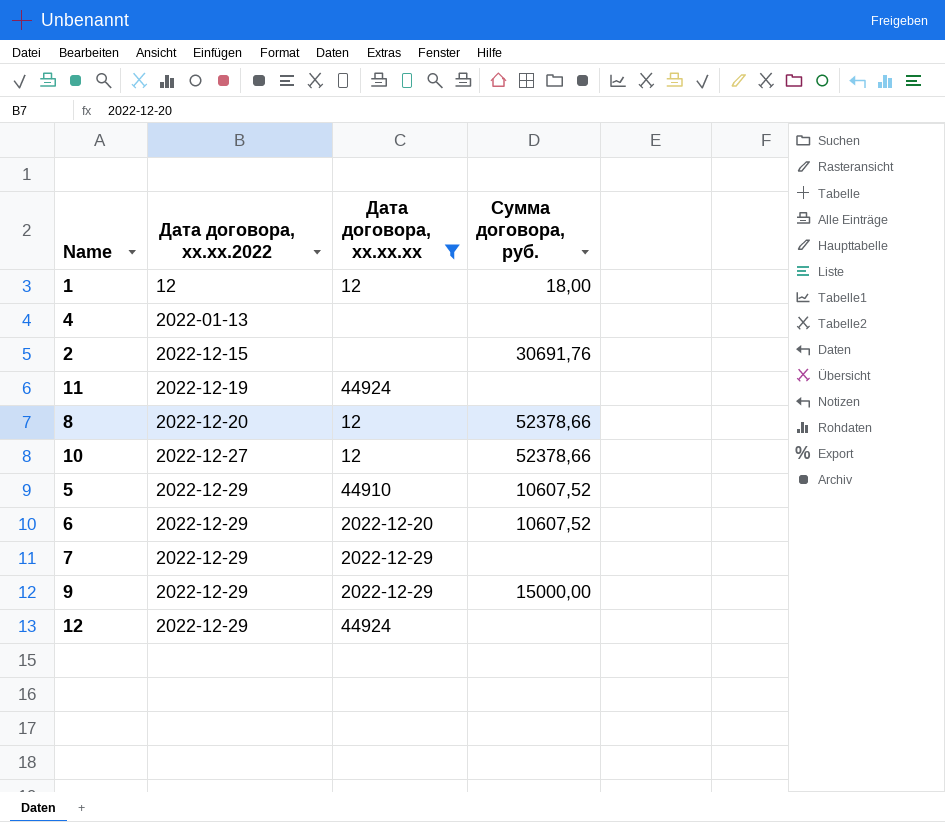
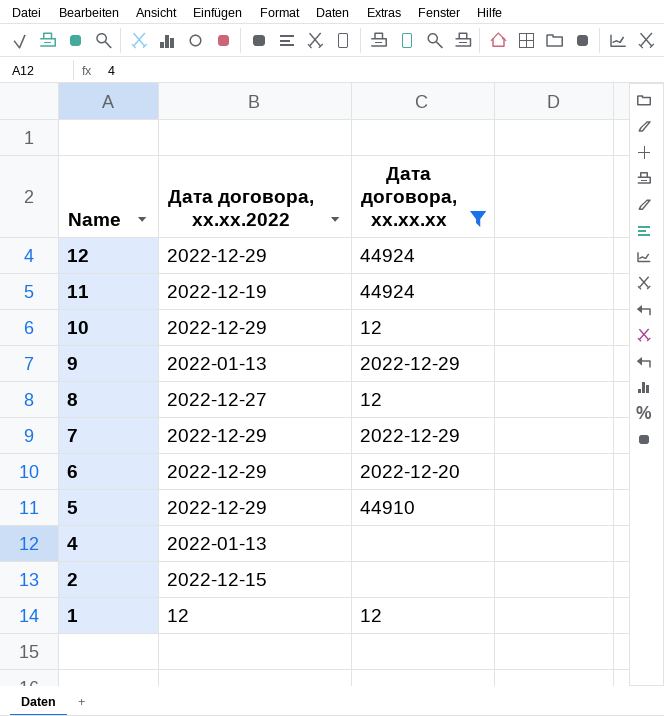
row order: Дата договора, хх.хх.2022 ascending -> Name descending
column Сумма договора, руб. | position: 4 -> none
10 | Дата договора, хх.хх.2022: 2022-12-27 -> 2022-12-29
9 | Дата договора, хх.хх.2022: 2022-12-29 -> 2022-01-13
8 | Дата договора, хх.хх.2022: 2022-12-20 -> 2022-12-27

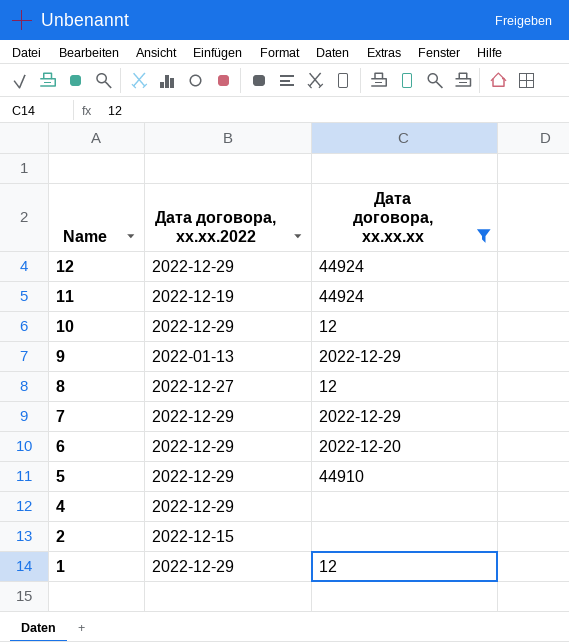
4 | Дата договора, хх.хх.2022: 2022-01-13 -> 2022-12-29
1 | Дата договора, хх.хх.2022: 12 -> 2022-12-29

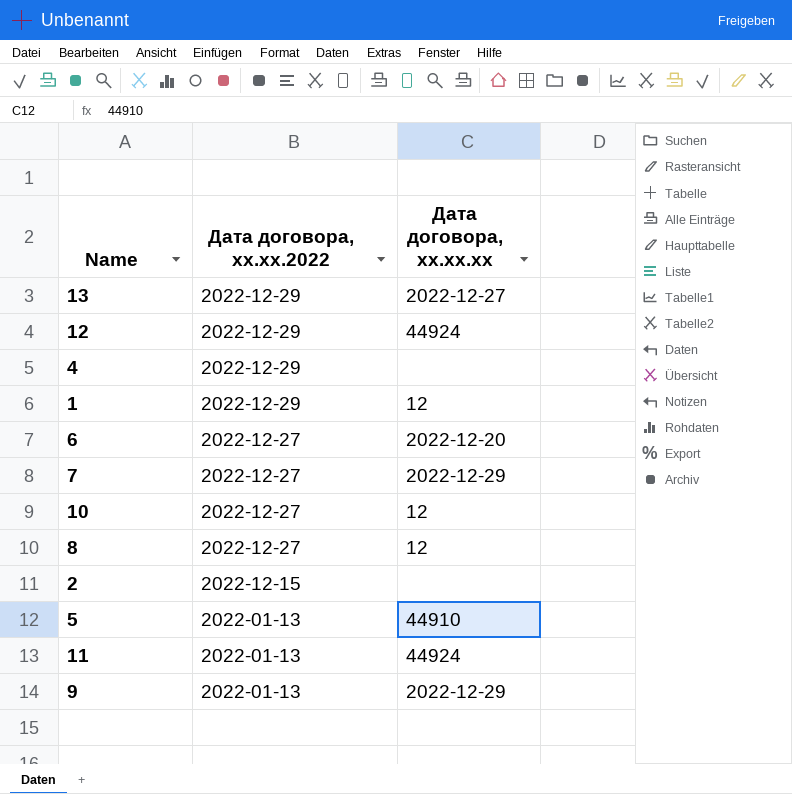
filter: Дата договора, хх.хх.хх != 2022-12-27 -> none
row order: Name descending -> Дата договора, хх.хх.2022 descending
6 | Дата договора, хх.хх.2022: 2022-12-29 -> 2022-12-27
7 | Дата договора, хх.хх.2022: 2022-12-29 -> 2022-12-27
10 | Дата договора, хх.хх.2022: 2022-12-29 -> 2022-12-27
5 | Дата договора, хх.хх.2022: 2022-12-29 -> 2022-01-13
11 | Дата договора, хх.хх.2022: 2022-12-19 -> 2022-01-13

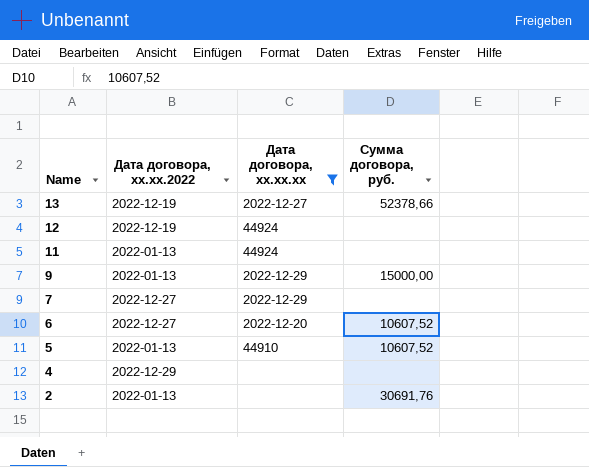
filter: none -> Дата договора, хх.хх.хх != 12
row order: Дата договора, хх.хх.2022 descending -> Name descending
column Сумма договора, руб. | position: none -> 4
13 | Дата договора, хх.хх.2022: 2022-12-29 -> 2022-12-19
12 | Дата договора, хх.хх.2022: 2022-12-29 -> 2022-12-19
2 | Дата договора, хх.хх.2022: 2022-12-15 -> 2022-01-13

